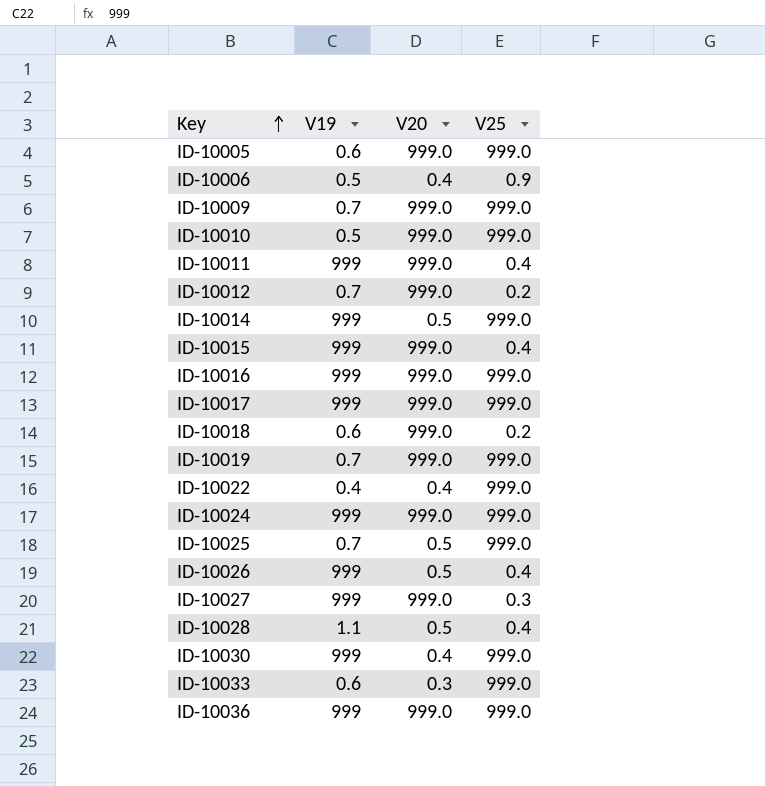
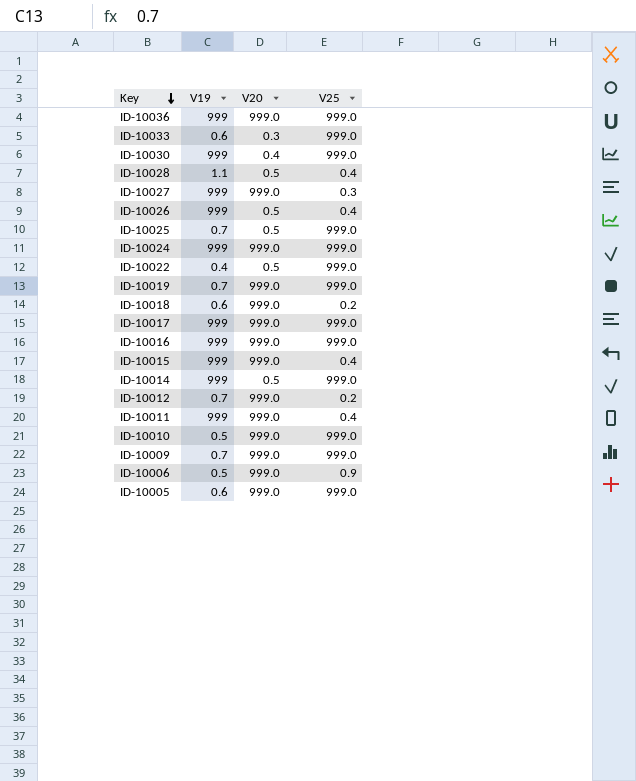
row order: Key ascending -> Key descending
ID-10022 | V20: 0.4 -> 0.5
ID-10006 | V20: 0.4 -> 999.0

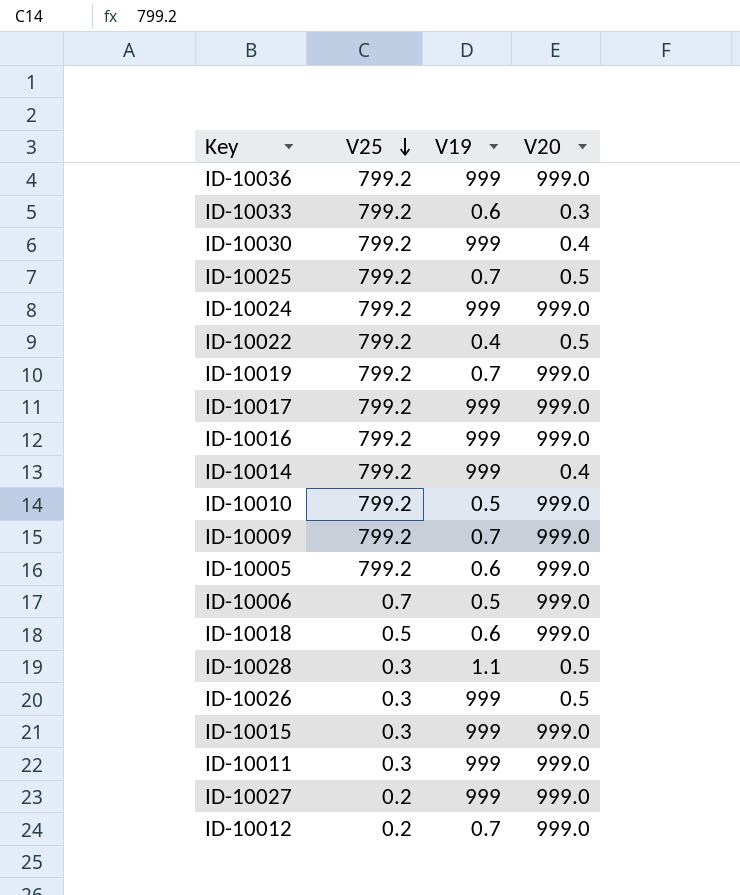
row order: Key descending -> V25 descending
column V25 | position: 4 -> 2
ID-10036 | V25: 999.0 -> 799.2
ID-10033 | V25: 999.0 -> 799.2
ID-10030 | V25: 999.0 -> 799.2
ID-10025 | V25: 999.0 -> 799.2
ID-10024 | V25: 999.0 -> 799.2
ID-10022 | V25: 999.0 -> 799.2
ID-10019 | V25: 999.0 -> 799.2
ID-10017 | V25: 999.0 -> 799.2
ID-10016 | V25: 999.0 -> 799.2
ID-10014 | V25: 999.0 -> 799.2
ID-10014 | V20: 0.5 -> 0.4
ID-10010 | V25: 999.0 -> 799.2
ID-10009 | V25: 999.0 -> 799.2
ID-10005 | V25: 999.0 -> 799.2
ID-10006 | V25: 0.9 -> 0.7
ID-10018 | V25: 0.2 -> 0.5
ID-10028 | V25: 0.4 -> 0.3
ID-10026 | V25: 0.4 -> 0.3
ID-10015 | V25: 0.4 -> 0.3
ID-10011 | V25: 0.4 -> 0.3
ID-10027 | V25: 0.3 -> 0.2

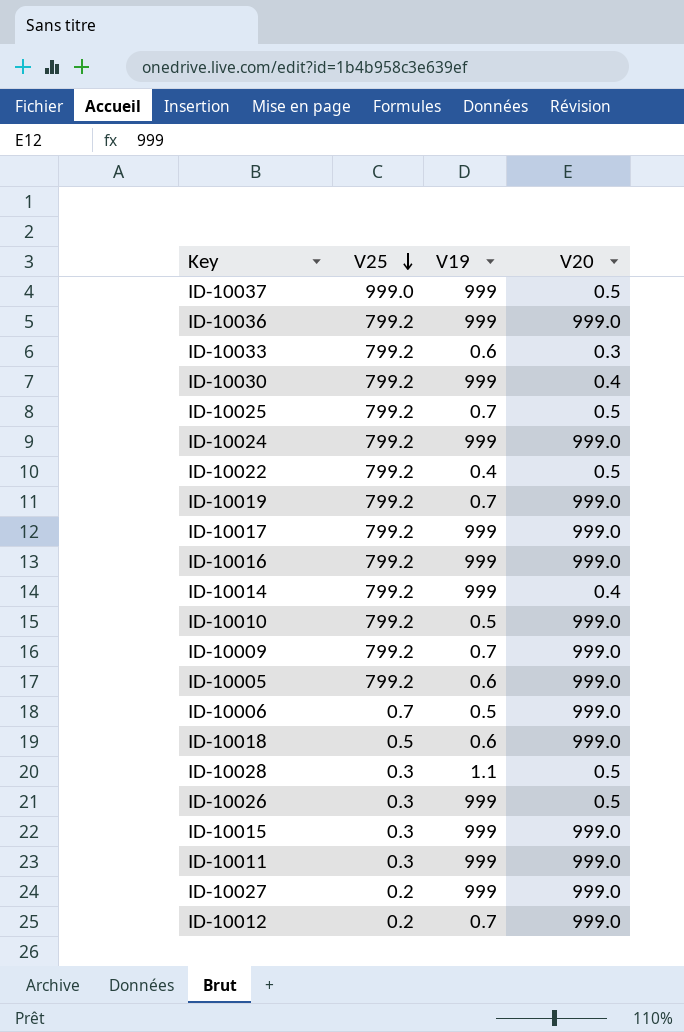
row ID-10037: none -> 999.0 | 999 | 0.5

